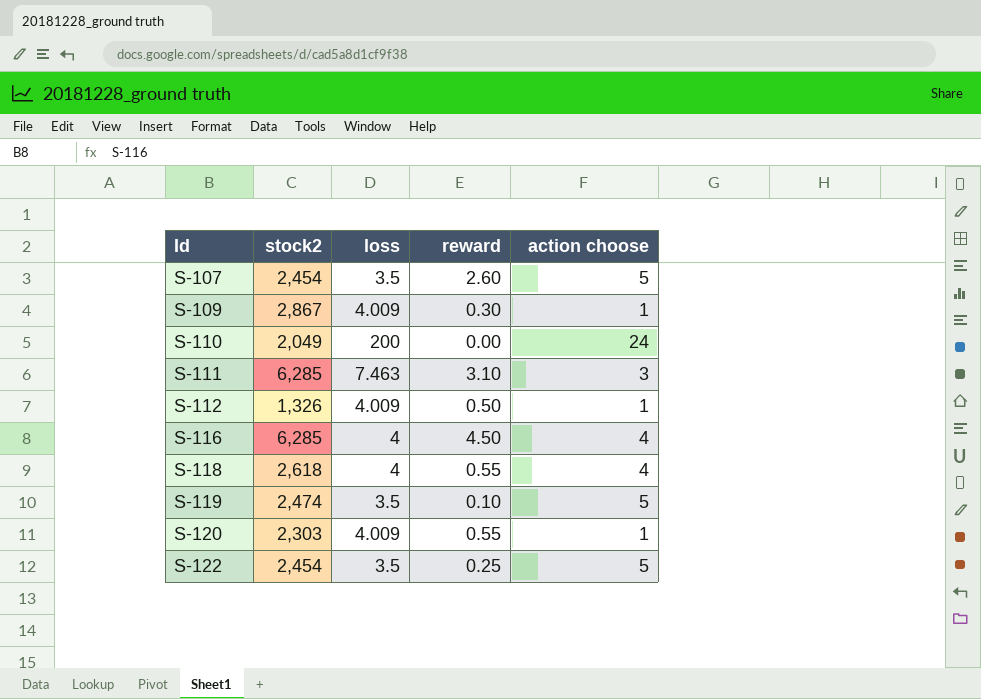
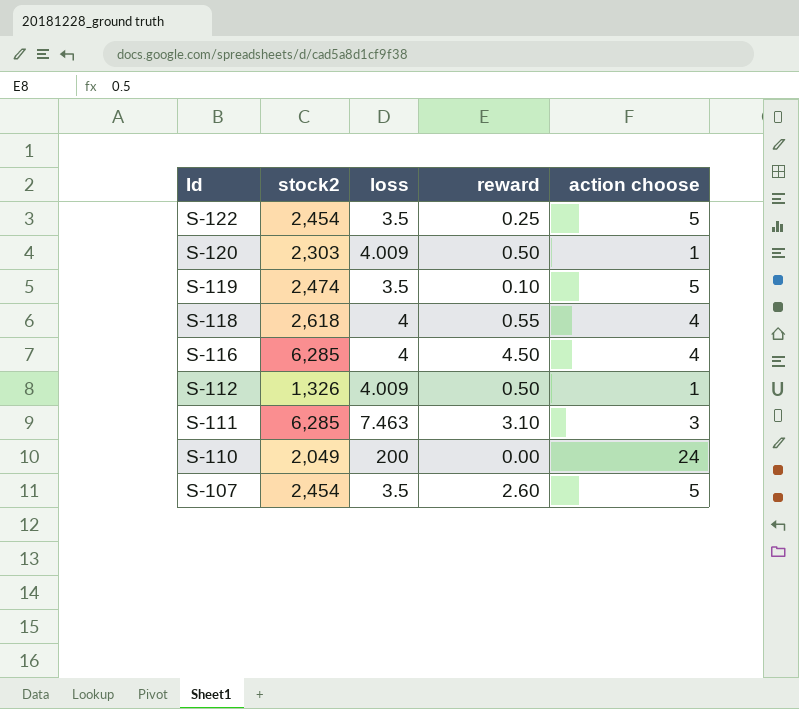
row order: Id ascending -> Id descending
row S-109: 2,867 | 4.009 | 0.30 | 1 -> none
S-120 | reward: 0.55 -> 0.50

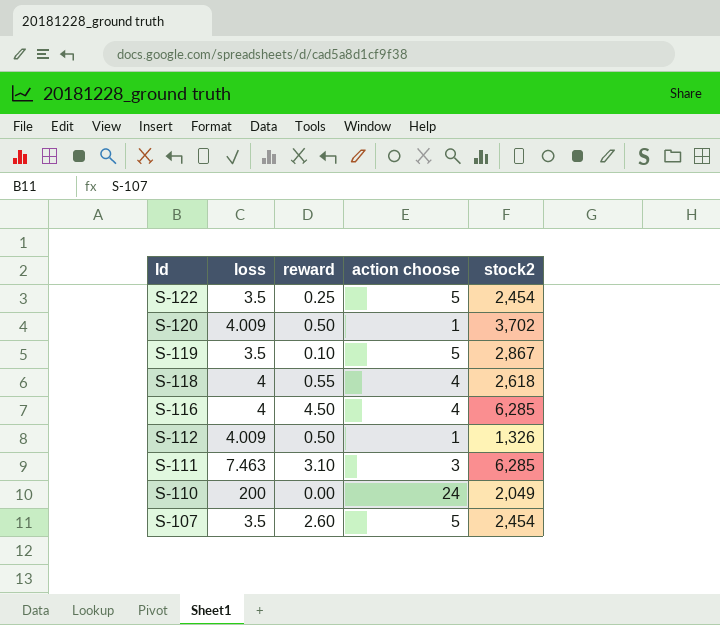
column stock2 | position: 2 -> 5
S-120 | stock2: 2,303 -> 3,702
S-119 | stock2: 2,474 -> 2,867

